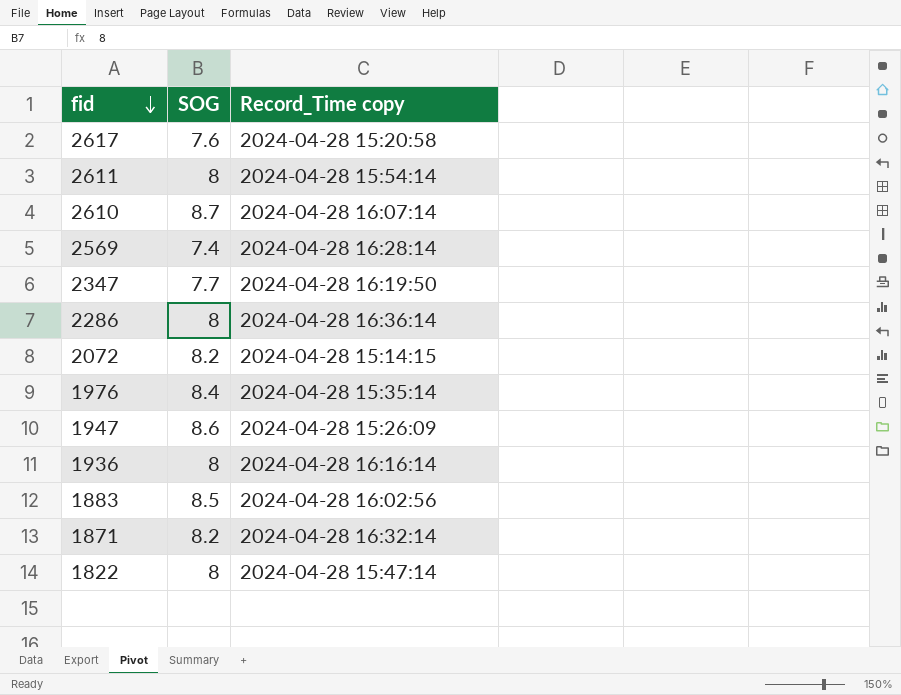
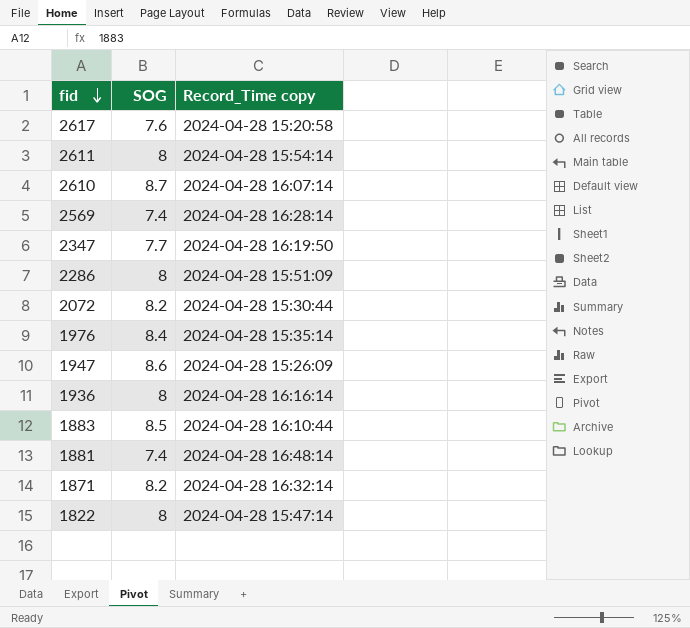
2286 | Record_Time copy: 2024-04-28 16:36:14 -> 2024-04-28 15:51:09
2072 | Record_Time copy: 2024-04-28 15:14:15 -> 2024-04-28 15:30:44
1883 | Record_Time copy: 2024-04-28 16:02:56 -> 2024-04-28 16:10:44
row 1881: none -> 7.4 | 2024-04-28 16:48:14

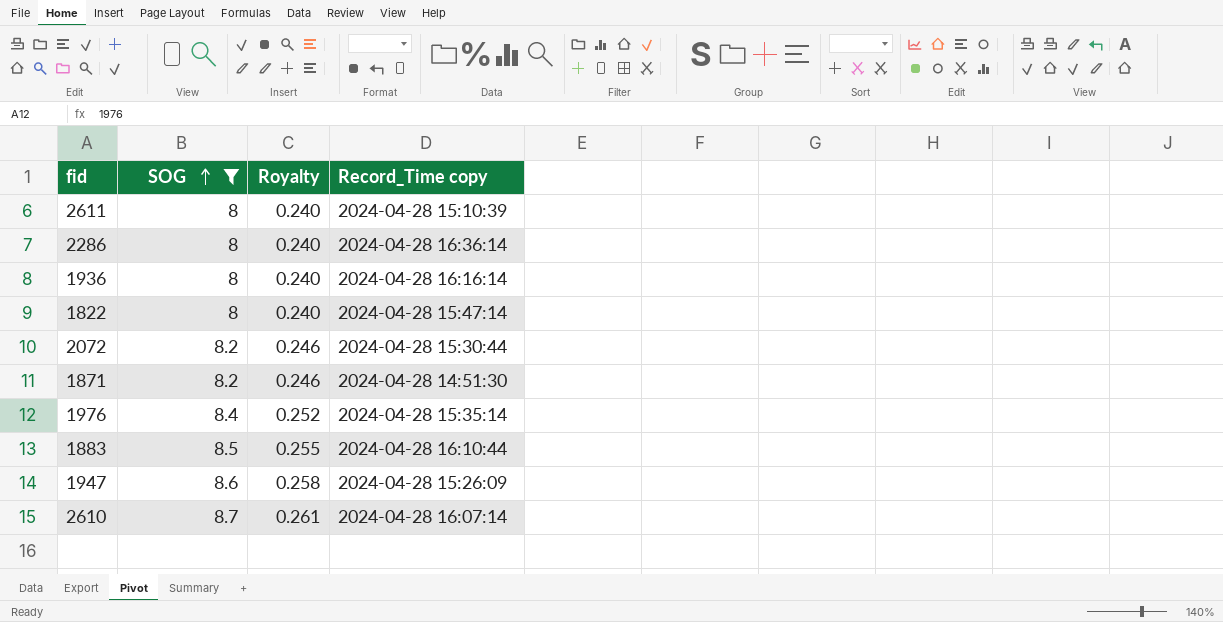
filter: none -> SOG >= 8
row order: fid descending -> SOG ascending
column Royalty | formula: none -> [SOG] * 0.03
2611 | Record_Time copy: 2024-04-28 15:54:14 -> 2024-04-28 15:10:39
2286 | Record_Time copy: 2024-04-28 15:51:09 -> 2024-04-28 16:36:14
1871 | Record_Time copy: 2024-04-28 16:32:14 -> 2024-04-28 14:51:30

